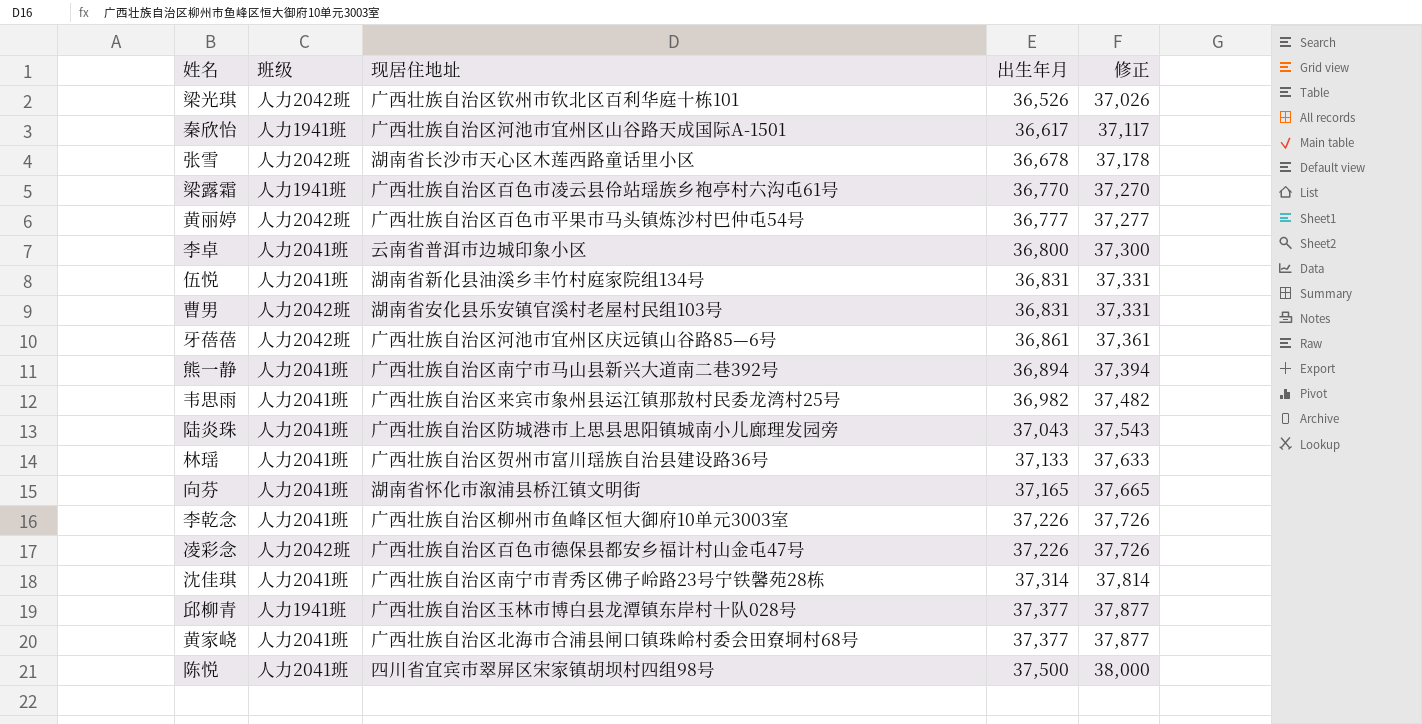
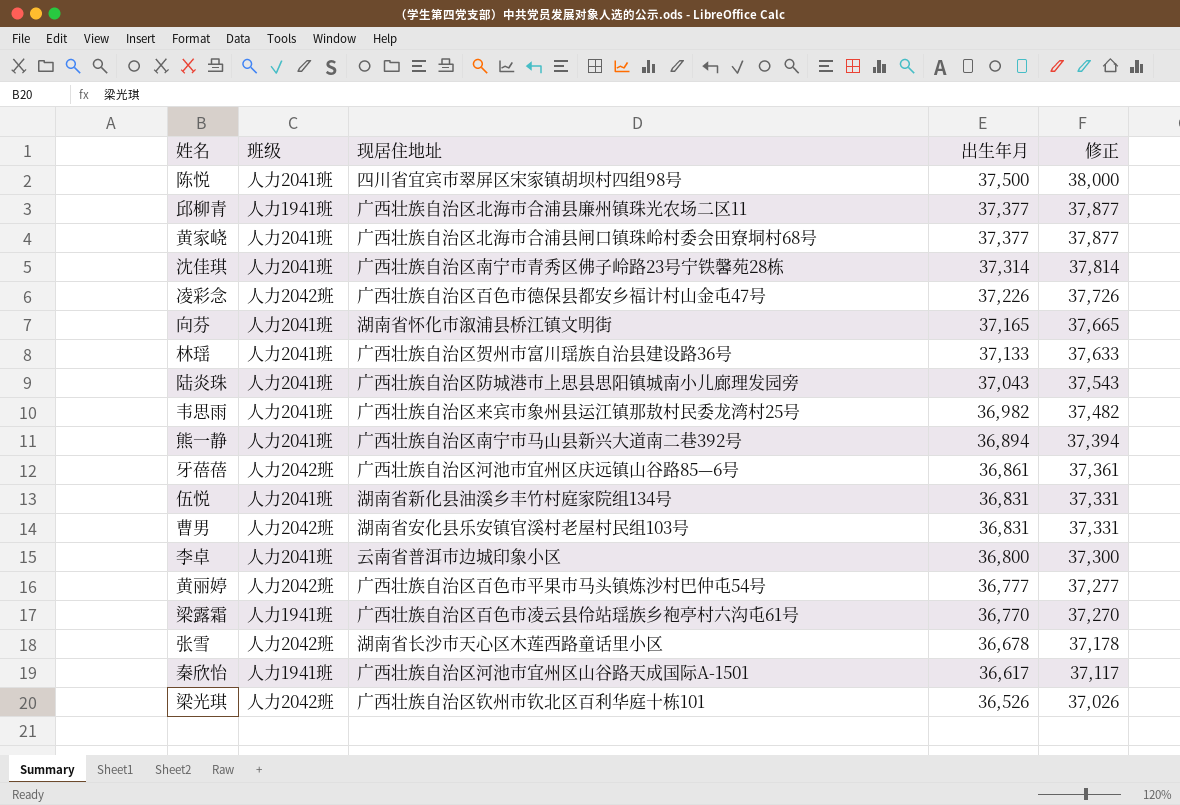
row order: 出生年月 ascending -> 出生年月 descending
row 李乾念: 人力2041班 | 广西壮族自治区柳州市鱼峰区恒大御府10单元3003室 | 37,226 | 37,726 -> none
邱柳青 | 现居住地址: 广西壮族自治区玉林市博白县龙潭镇东岸村十队028号 -> 广西壮族自治区北海市合浦县廉州镇珠光农场二区11

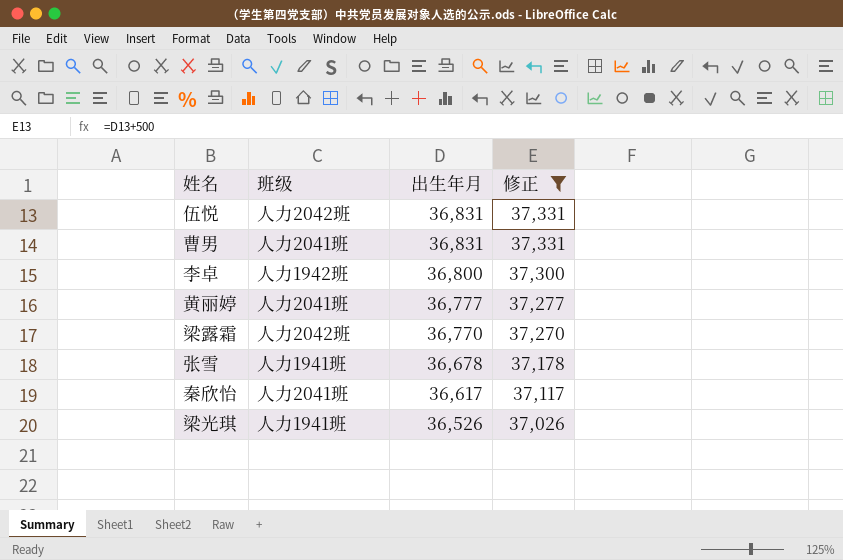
filter: none -> 修正 <= 37,331
column 现居住地址 | position: 3 -> none
伍悦 | 班级: 人力2041班 -> 人力2042班
曹男 | 班级: 人力2042班 -> 人力2041班
李卓 | 班级: 人力2041班 -> 人力1942班
黄丽婷 | 班级: 人力2042班 -> 人力2041班
梁露霜 | 班级: 人力1941班 -> 人力2042班
张雪 | 班级: 人力2042班 -> 人力1941班
秦欣怡 | 班级: 人力1941班 -> 人力2041班
梁光琪 | 班级: 人力2042班 -> 人力1941班

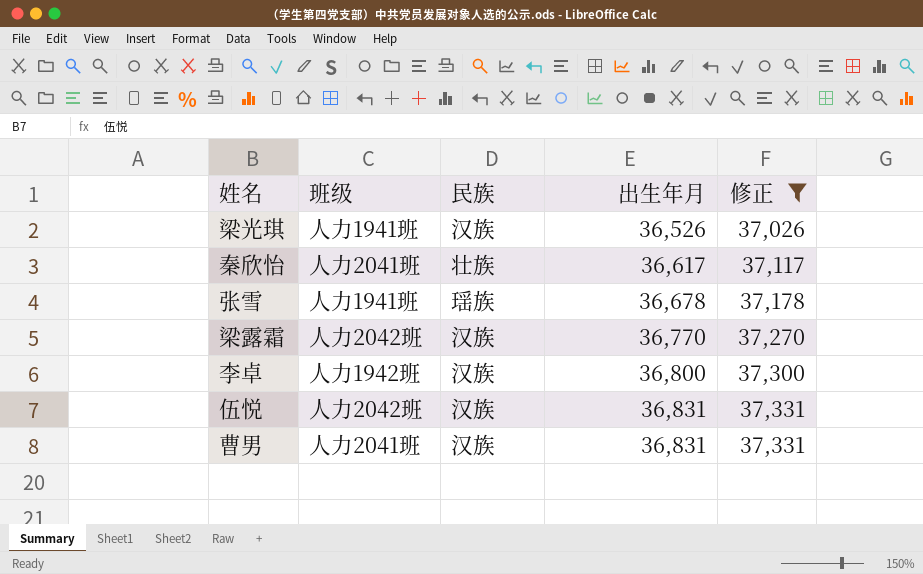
row order: 出生年月 descending -> 出生年月 ascending
column 民族 | position: none -> 3
row 黄丽婷: 人力2041班 | 36,777 | 37,277 -> none

